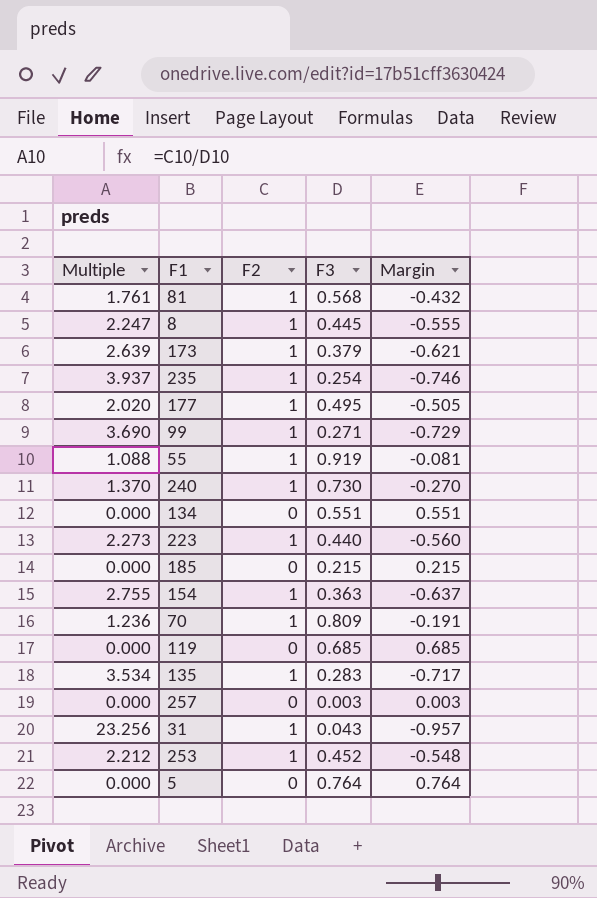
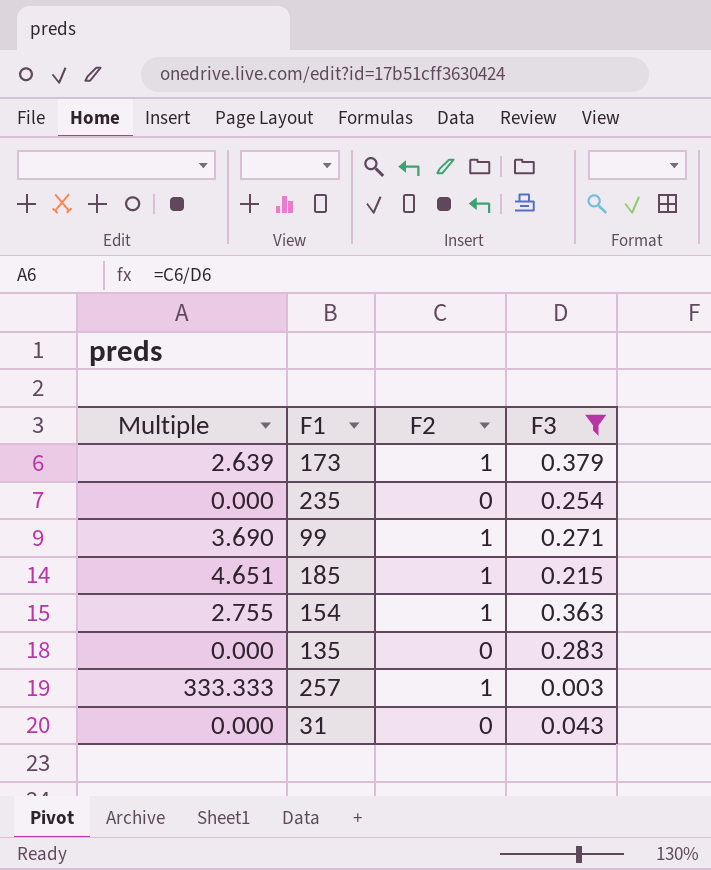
filter: none -> F3 <= 0.379
column Margin | formula: [F3] - [F2] -> none
235 | Multiple: 3.937 -> 0.000
235 | F2: 1 -> 0
185 | Multiple: 0.000 -> 4.651
185 | F2: 0 -> 1
135 | Multiple: 3.534 -> 0.000
135 | F2: 1 -> 0
257 | Multiple: 0.000 -> 333.333
257 | F2: 0 -> 1
31 | Multiple: 23.256 -> 0.000
31 | F2: 1 -> 0

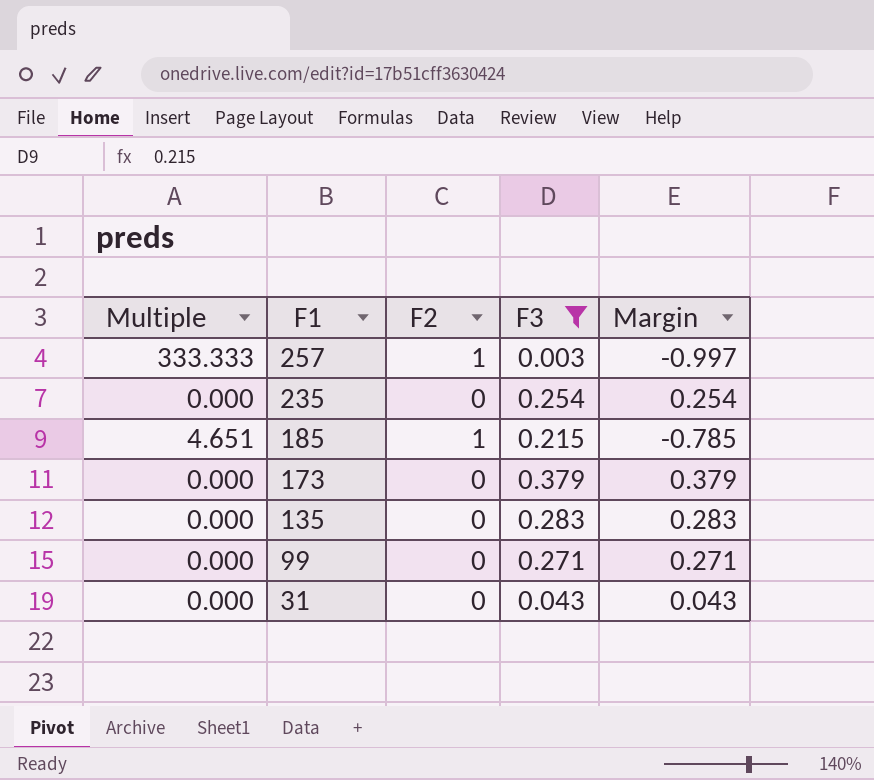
row order: none -> F1 descending
column Margin | formula: none -> [F3] - [F2]
row 154: 2.755 | 1 | 0.363 -> none
173 | Multiple: 2.639 -> 0.000
173 | F2: 1 -> 0
99 | Multiple: 3.690 -> 0.000
99 | F2: 1 -> 0

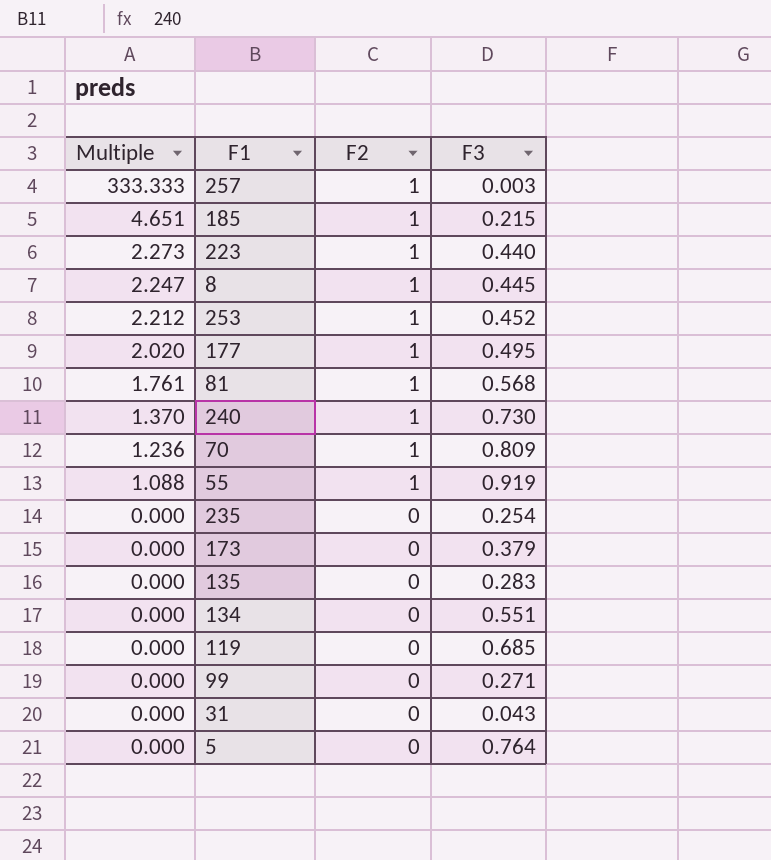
filter: F3 <= 0.379 -> none
row order: F1 descending -> Multiple descending
column Margin | formula: [F3] - [F2] -> none

